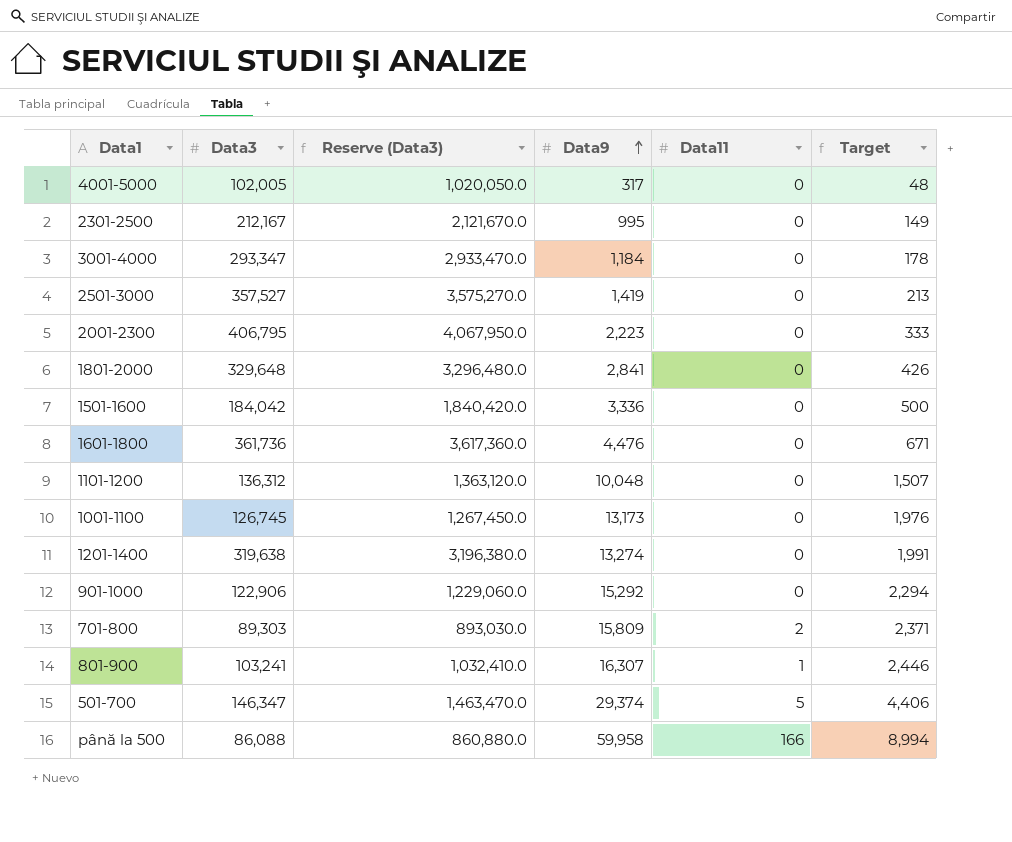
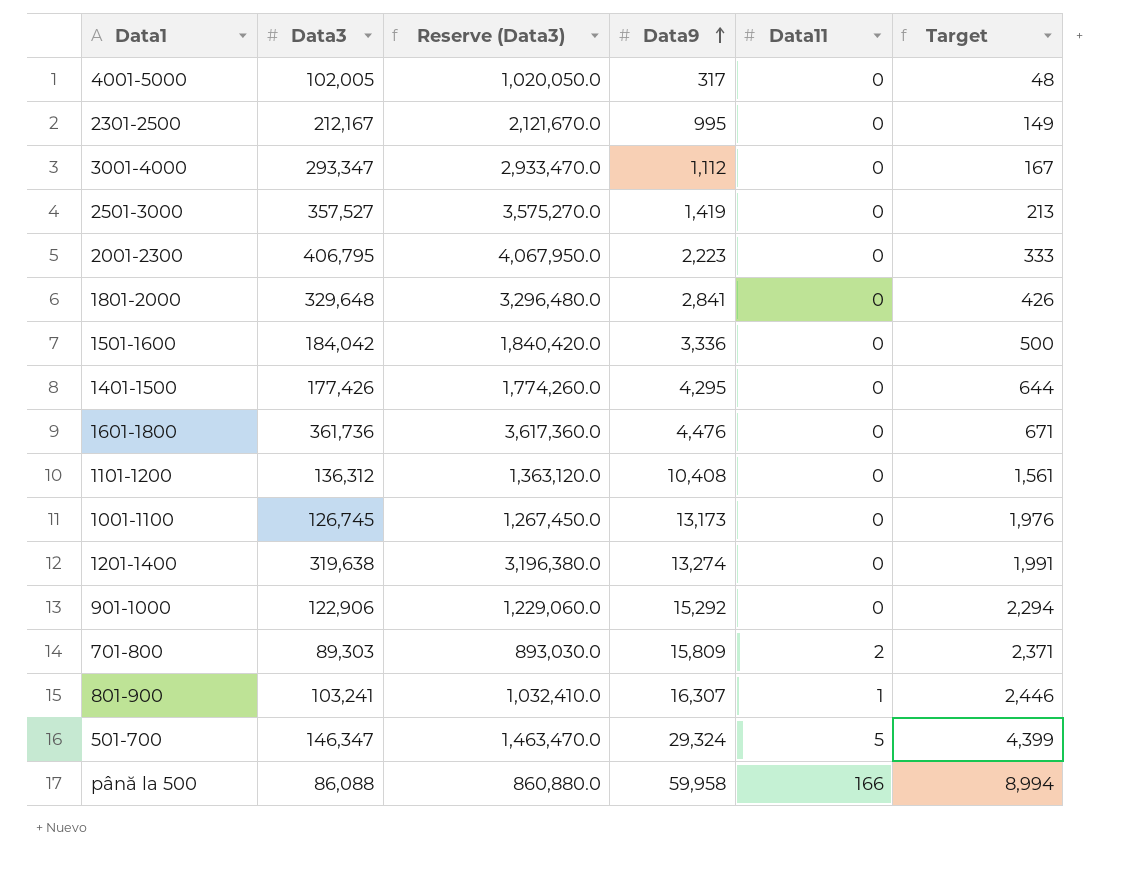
3001-4000 | Data9: 1,184 -> 1,112
3001-4000 | Target: 178 -> 167
row 1401-1500: none -> 177,426 | 1,774,260.0 | 4,295 | 0 | 644
1101-1200 | Data9: 10,048 -> 10,408
1101-1200 | Target: 1,507 -> 1,561
501-700 | Data9: 29,374 -> 29,324
501-700 | Target: 4,406 -> 4,399

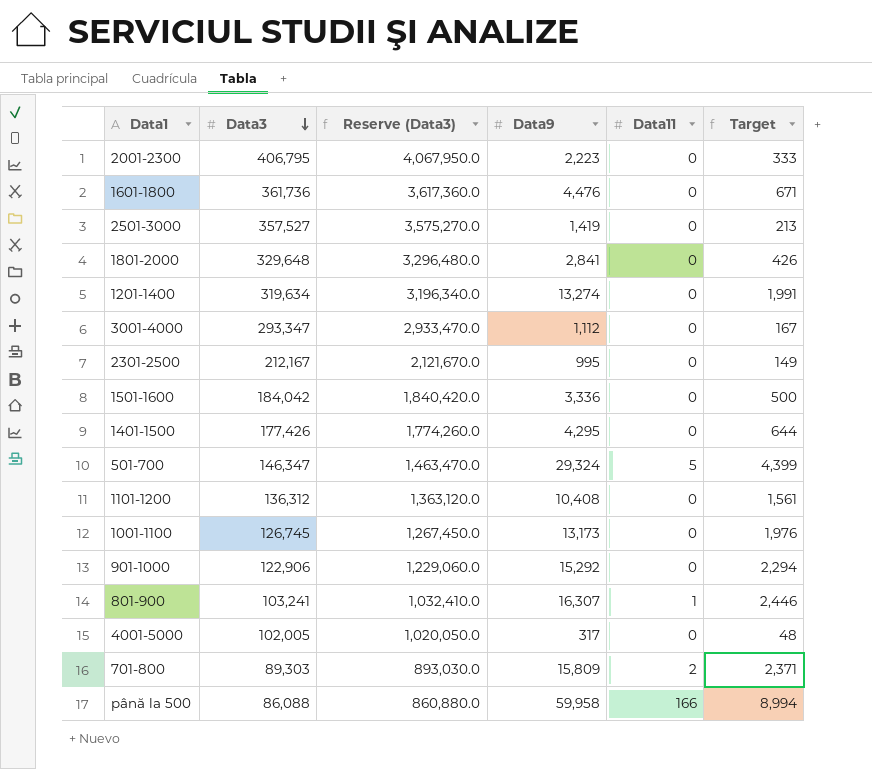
row order: Data9 ascending -> Data3 descending
1201-1400 | Data3: 319,638 -> 319,634
1201-1400 | Reserve (Data3): 3,196,380.0 -> 3,196,340.0

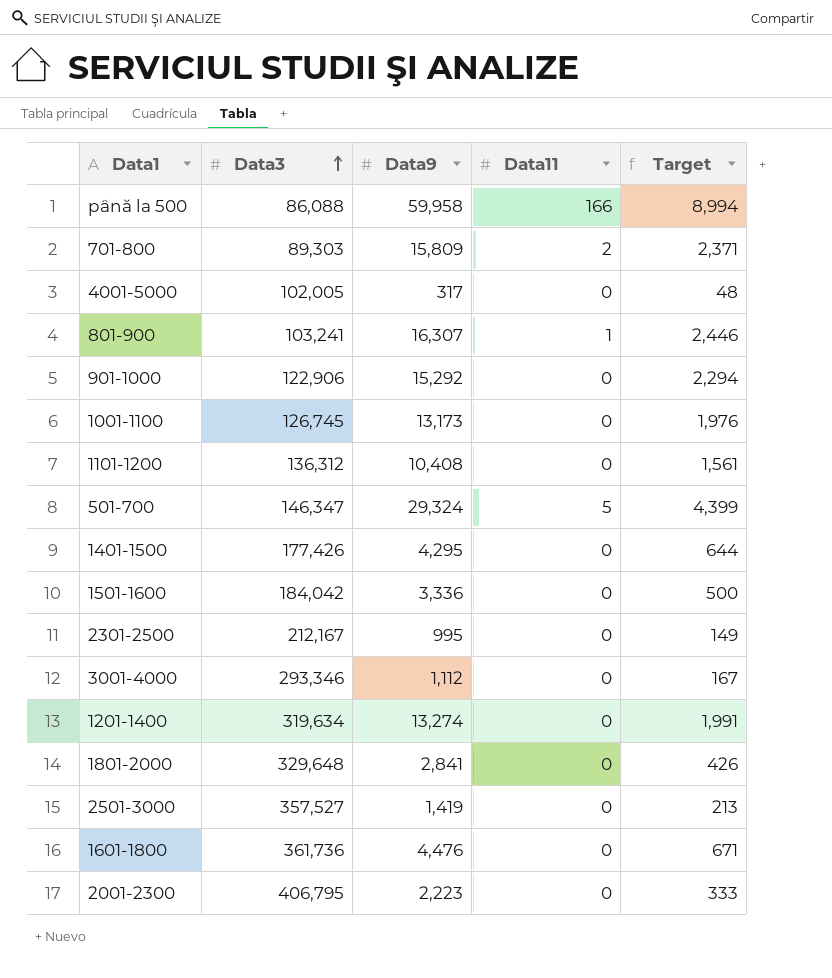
row order: Data3 descending -> Data3 ascending
column Reserve (Data3) | formula: [Data3] * 10 -> none
3001-4000 | Data3: 293,347 -> 293,346

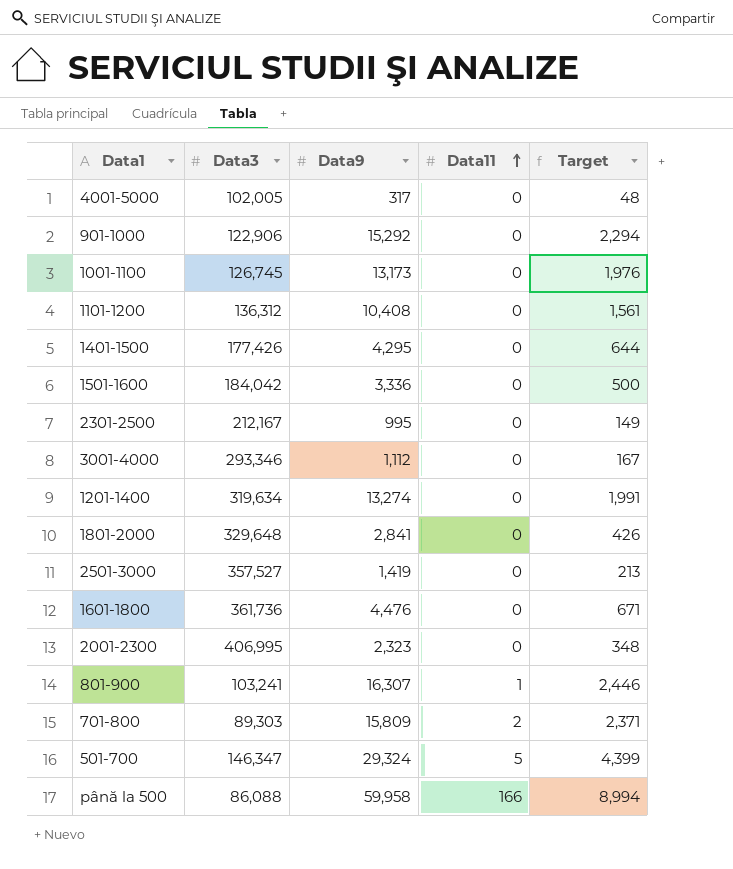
row order: Data3 ascending -> Data11 ascending
2001-2300 | Data3: 406,795 -> 406,995
2001-2300 | Data9: 2,223 -> 2,323
2001-2300 | Target: 333 -> 348

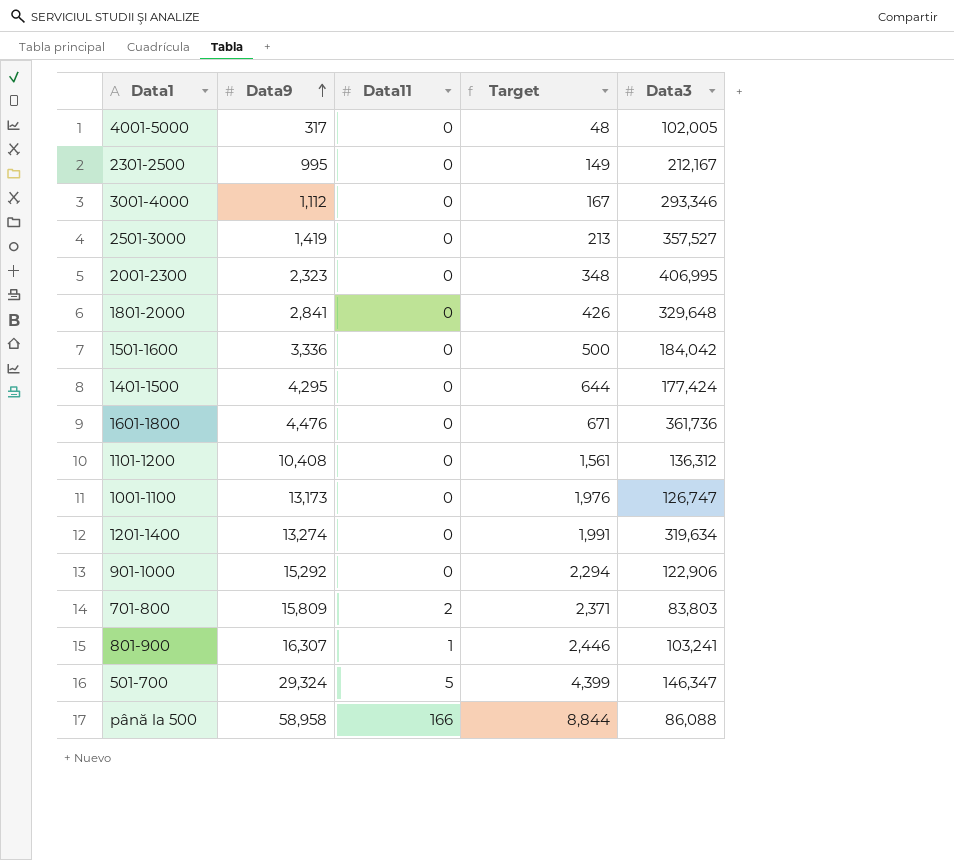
row order: Data11 ascending -> Data9 ascending
column Data3 | position: 2 -> 5
1401-1500 | Data3: 177,426 -> 177,424
1001-1100 | Data3: 126,745 -> 126,747
701-800 | Data3: 89,303 -> 83,803
până la 500 | Data9: 59,958 -> 58,958
până la 500 | Target: 8,994 -> 8,844

